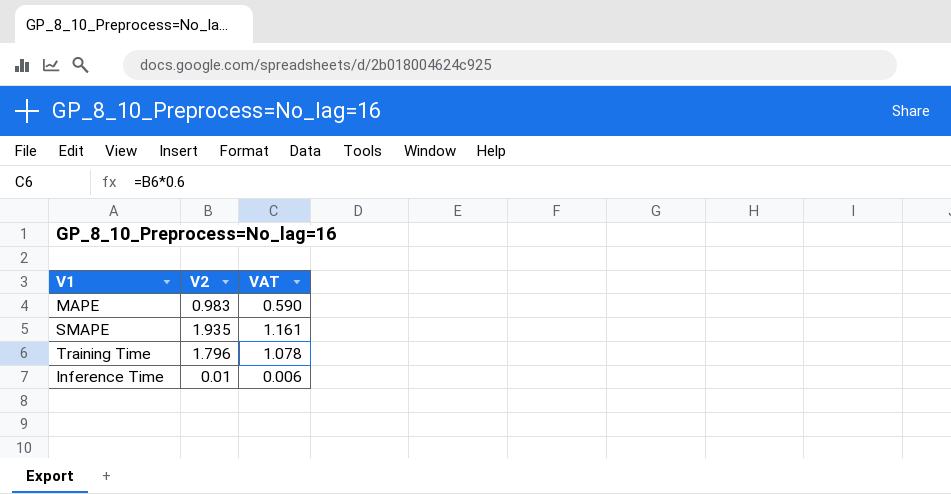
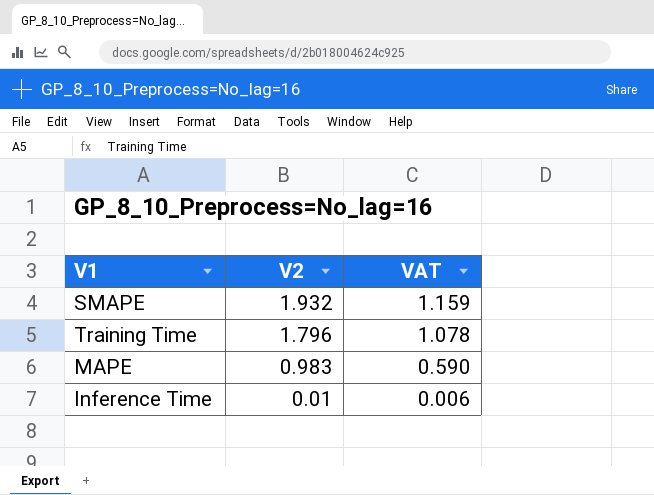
row order: none -> V2 descending
SMAPE | V2: 1.935 -> 1.932
SMAPE | VAT: 1.161 -> 1.159

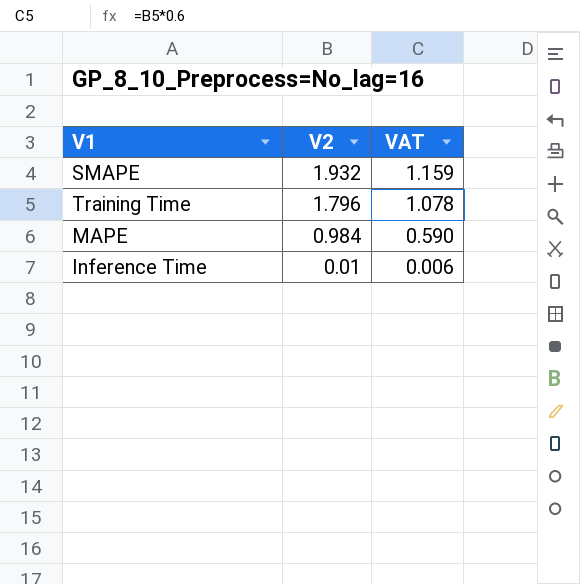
MAPE | V2: 0.983 -> 0.984

